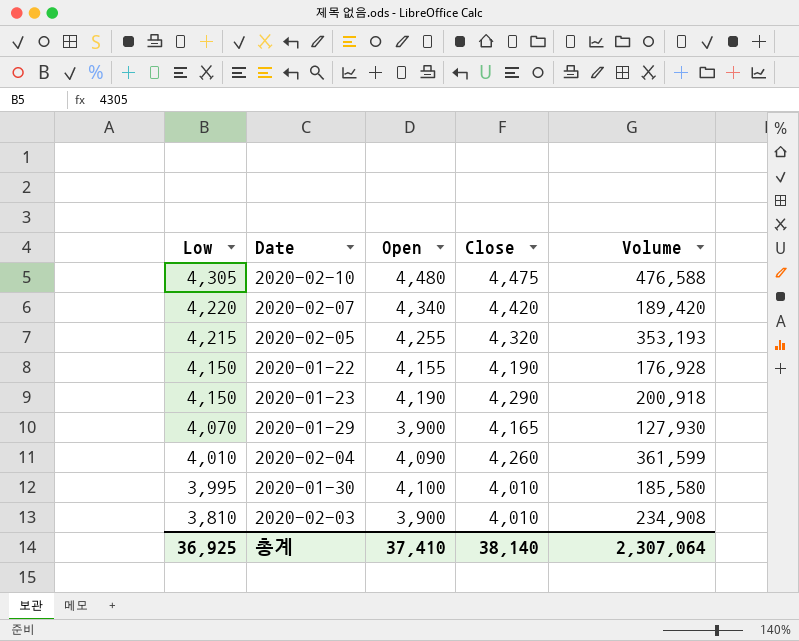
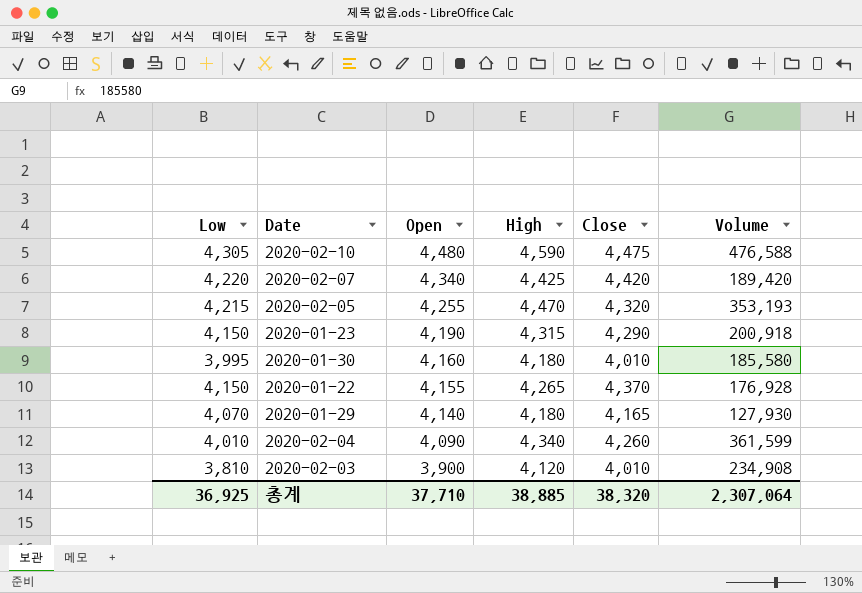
row order: Low descending -> Open descending
column High | position: none -> 4
2020-01-30 | Open: 4,100 -> 4,160
2020-01-22 | Close: 4,190 -> 4,370
2020-01-29 | Open: 3,900 -> 4,140
총계 | Open: 37,410 -> 37,710
총계 | Close: 38,140 -> 38,320

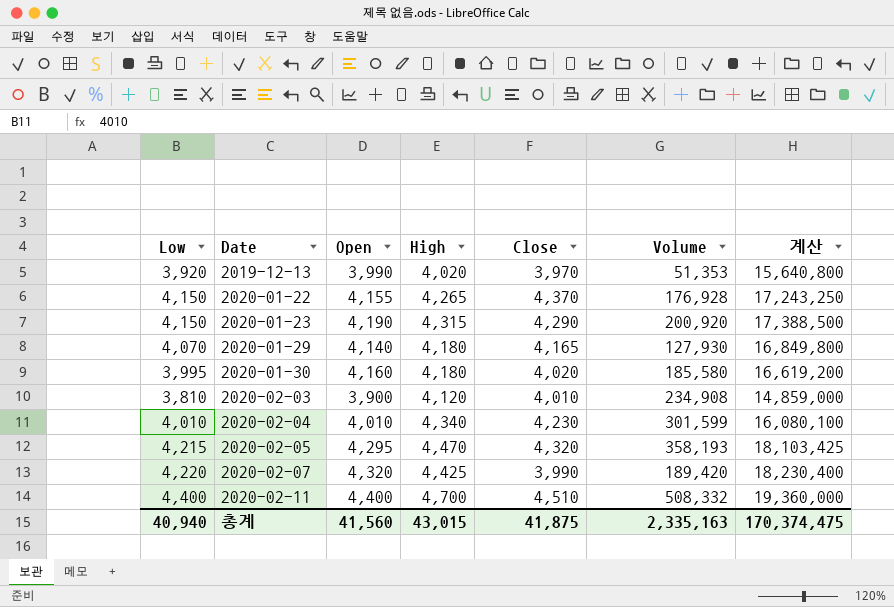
row order: Open descending -> Date ascending
column 계산 | formula: none -> [Low] * [Open]
row 2020-02-10: 4,305 | 4,480 | 4,590 | 4,475 | 476,588 -> none
row 2019-12-13: none -> 3,920 | 3,990 | 4,020 | 3,970 | 51,353 | 15,640,800
2020-01-23 | Volume: 200,918 -> 200,920
2020-01-30 | Close: 4,010 -> 4,020
2020-02-04 | Open: 4,090 -> 4,010
2020-02-04 | Close: 4,260 -> 4,230
2020-02-04 | Volume: 361,599 -> 301,599
2020-02-05 | Open: 4,255 -> 4,295
2020-02-05 | Volume: 353,193 -> 358,193
2020-02-07 | Open: 4,340 -> 4,320
2020-02-07 | Close: 4,420 -> 3,990
row 2020-02-11: none -> 4,400 | 4,400 | 4,700 | 4,510 | 508,332 | 19,360,000
총계 | Low: 36,925 -> 40,940
총계 | Open: 37,710 -> 41,560
총계 | High: 38,885 -> 43,015
총계 | Close: 38,320 -> 41,875
총계 | Volume: 2,307,064 -> 2,335,163

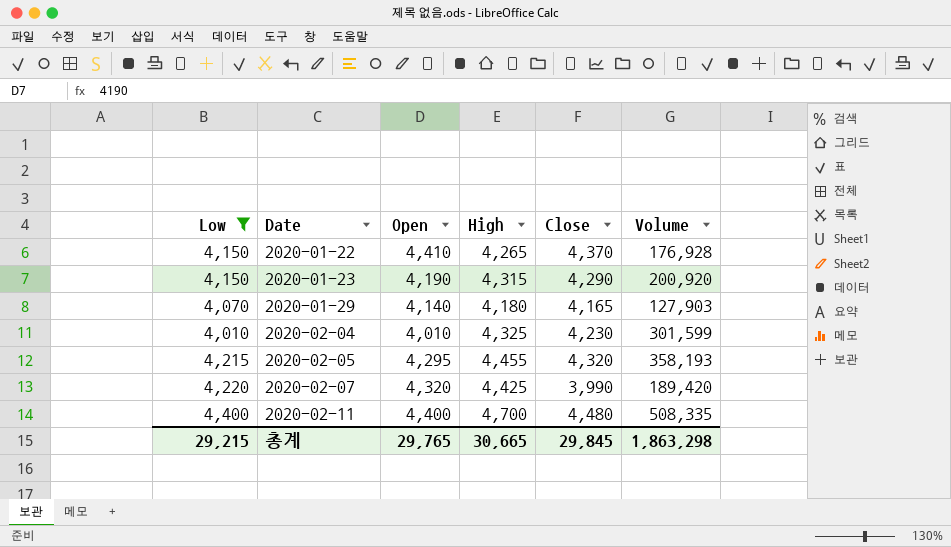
filter: none -> Low >= 4,010
column 계산 | formula: [Low] * [Open] -> none
2020-01-22 | Open: 4,155 -> 4,410
2020-01-29 | Volume: 127,930 -> 127,903
2020-02-04 | High: 4,340 -> 4,325
2020-02-05 | High: 4,470 -> 4,455
2020-02-11 | Close: 4,510 -> 4,480
2020-02-11 | Volume: 508,332 -> 508,335
총계 | Low: 40,940 -> 29,215
총계 | Open: 41,560 -> 29,765
총계 | High: 43,015 -> 30,665
총계 | Close: 41,875 -> 29,845
총계 | Volume: 2,335,163 -> 1,863,298

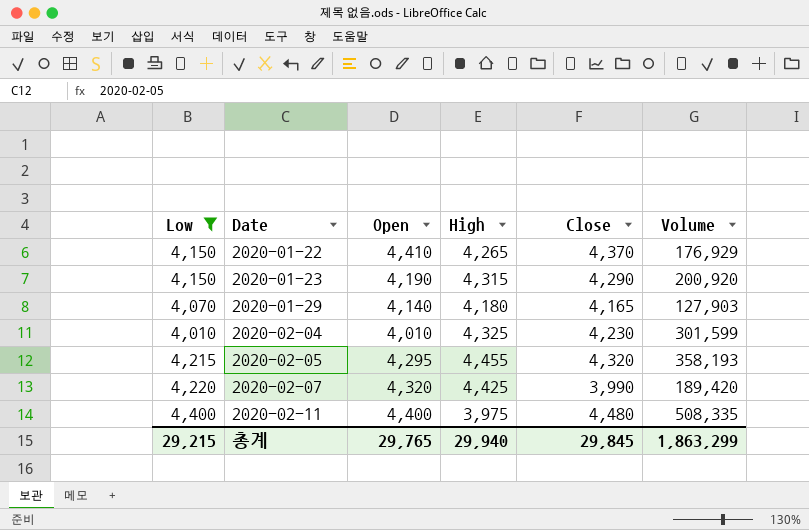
2020-01-22 | Volume: 176,928 -> 176,929
2020-02-11 | High: 4,700 -> 3,975
총계 | High: 30,665 -> 29,940
총계 | Volume: 1,863,298 -> 1,863,299

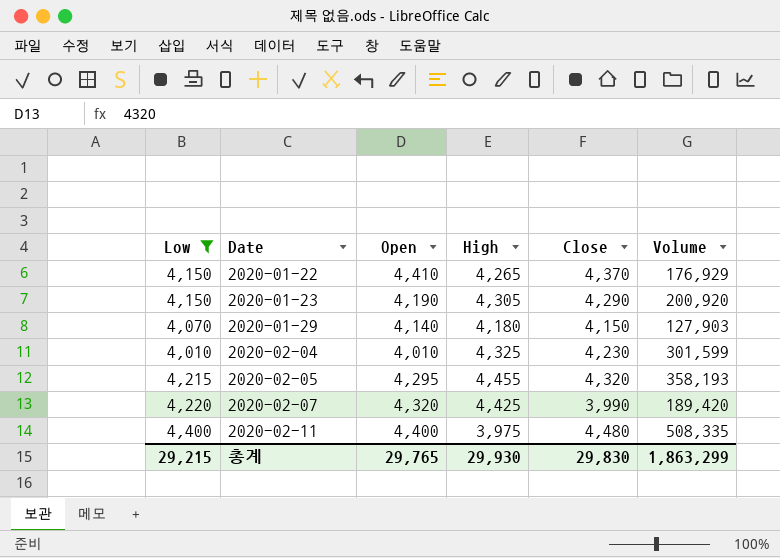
2020-01-23 | High: 4,315 -> 4,305
2020-01-29 | Close: 4,165 -> 4,150
총계 | High: 29,940 -> 29,930
총계 | Close: 29,845 -> 29,830

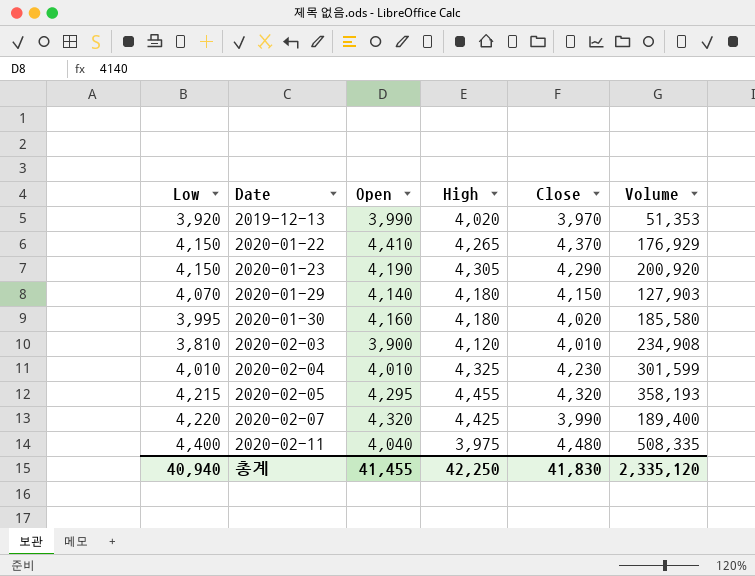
filter: Low >= 4,010 -> none
2020-02-07 | Volume: 189,420 -> 189,400
2020-02-11 | Open: 4,400 -> 4,040
총계 | Low: 29,215 -> 40,940
총계 | Open: 29,765 -> 41,455
총계 | High: 29,930 -> 42,250
총계 | Close: 29,830 -> 41,830
총계 | Volume: 1,863,299 -> 2,335,120

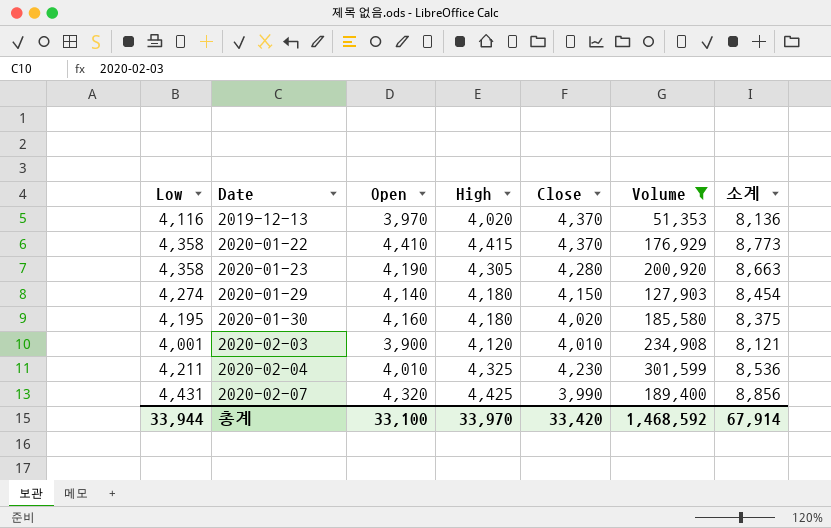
filter: none -> Volume <= 301,599
column 소계 | formula: none -> [Low] + [High]
2019-12-13 | Low: 3,920 -> 4,116
2019-12-13 | Open: 3,990 -> 3,970
2019-12-13 | Close: 3,970 -> 4,370
2020-01-22 | Low: 4,150 -> 4,358
2020-01-22 | High: 4,265 -> 4,415
2020-01-23 | Low: 4,150 -> 4,358
2020-01-23 | Close: 4,290 -> 4,280
2020-01-29 | Low: 4,070 -> 4,274
2020-01-30 | Low: 3,995 -> 4,195
2020-02-03 | Low: 3,810 -> 4,001
2020-02-04 | Low: 4,010 -> 4,211
2020-02-07 | Low: 4,220 -> 4,431
총계 | Low: 40,940 -> 33,944
총계 | Open: 41,455 -> 33,100
총계 | High: 42,250 -> 33,970
총계 | Close: 41,830 -> 33,420
총계 | Volume: 2,335,120 -> 1,468,592

